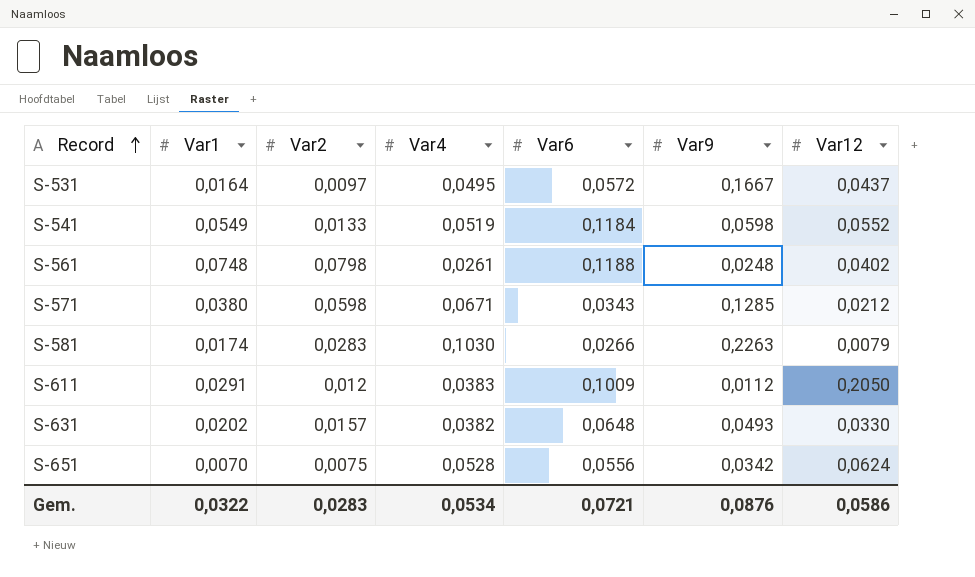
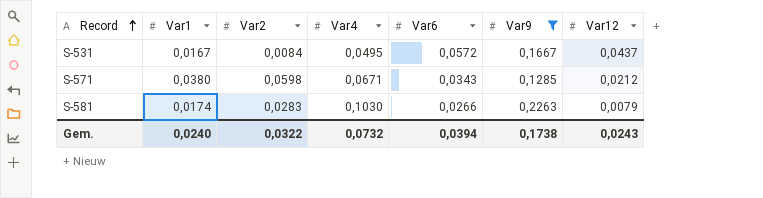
filter: none -> Var9 >= 0,1285
S-531 | Var1: 0,0164 -> 0,0167
S-531 | Var2: 0,0097 -> 0,0084
Gem. | Var1: 0,0322 -> 0,0240
Gem. | Var2: 0,0283 -> 0,0322
Gem. | Var4: 0,0534 -> 0,0732
Gem. | Var6: 0,0721 -> 0,0394
Gem. | Var9: 0,0876 -> 0,1738
Gem. | Var12: 0,0586 -> 0,0243

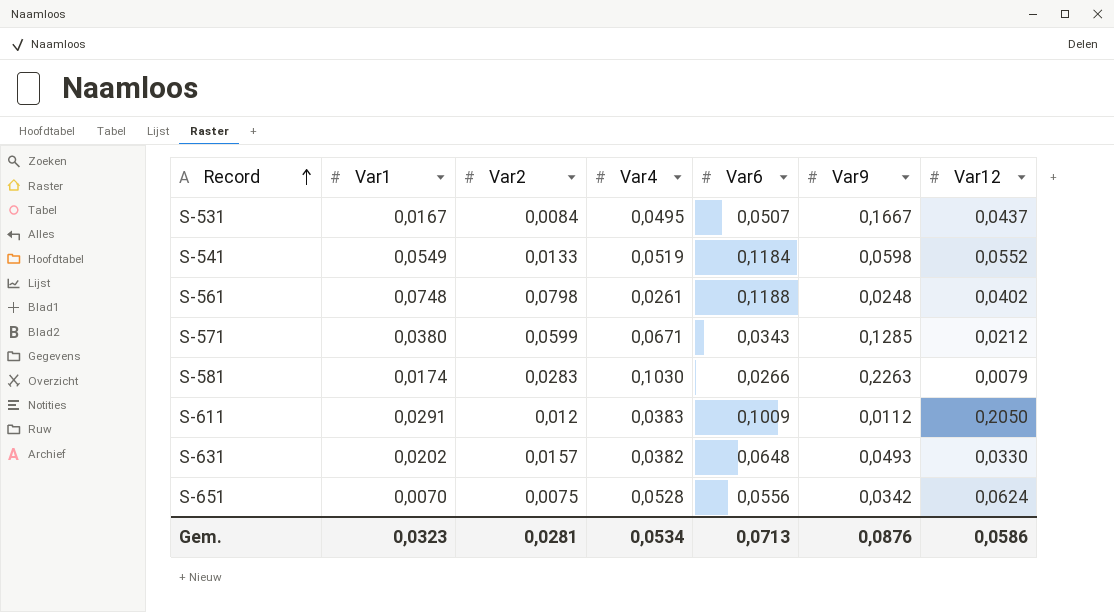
filter: Var9 >= 0,1285 -> none
S-531 | Var6: 0,0572 -> 0,0507
S-571 | Var2: 0,0598 -> 0,0599
Gem. | Var1: 0,0240 -> 0,0323
Gem. | Var2: 0,0322 -> 0,0281
Gem. | Var4: 0,0732 -> 0,0534
Gem. | Var6: 0,0394 -> 0,0713
Gem. | Var9: 0,1738 -> 0,0876
Gem. | Var12: 0,0243 -> 0,0586

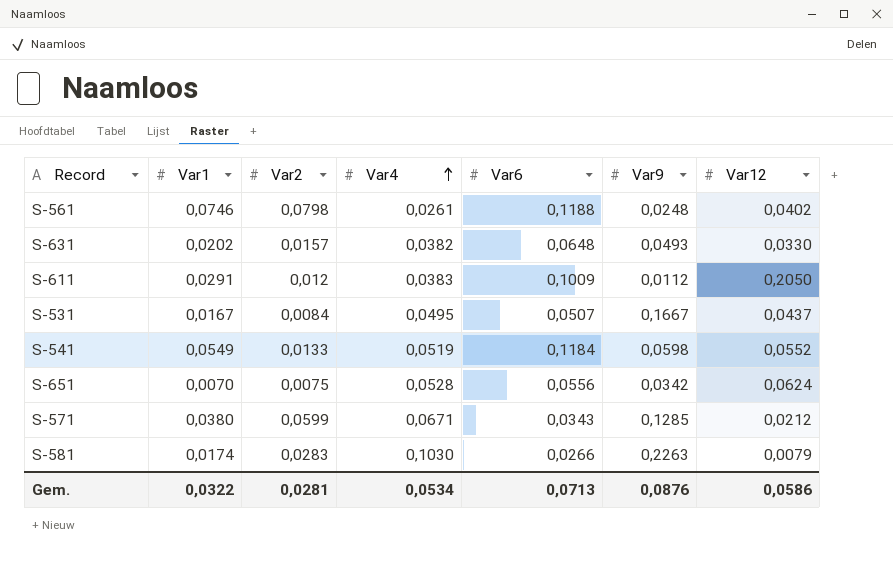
row order: Record ascending -> Var4 ascending
S-561 | Var1: 0,0748 -> 0,0746
Gem. | Var1: 0,0323 -> 0,0322

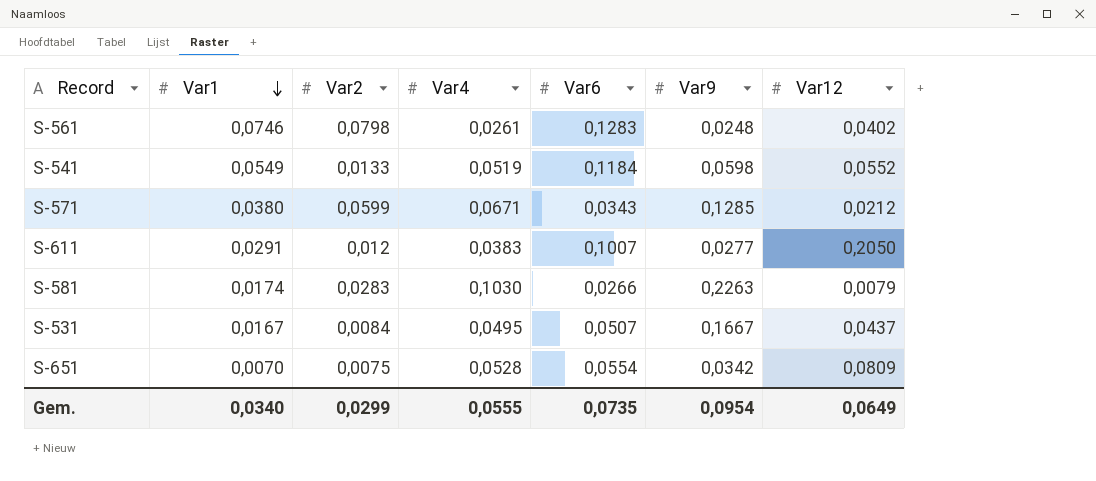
row order: Var4 ascending -> Var1 descending
row S-631: 0,0202 | 0,0157 | 0,0382 | 0,0648 | 0,0493 | 0,0330 -> none
S-561 | Var6: 0,1188 -> 0,1283
S-611 | Var6: 0,1009 -> 0,1007
S-611 | Var9: 0,0112 -> 0,0277
S-651 | Var6: 0,0556 -> 0,0554
S-651 | Var12: 0,0624 -> 0,0809
Gem. | Var1: 0,0322 -> 0,0340
Gem. | Var2: 0,0281 -> 0,0299
Gem. | Var4: 0,0534 -> 0,0555
Gem. | Var6: 0,0713 -> 0,0735
Gem. | Var9: 0,0876 -> 0,0954
Gem. | Var12: 0,0586 -> 0,0649

